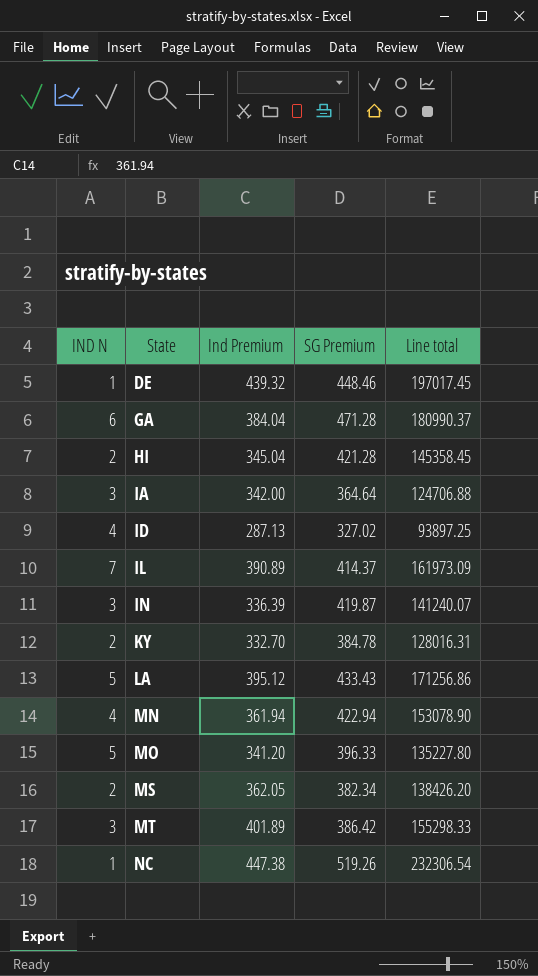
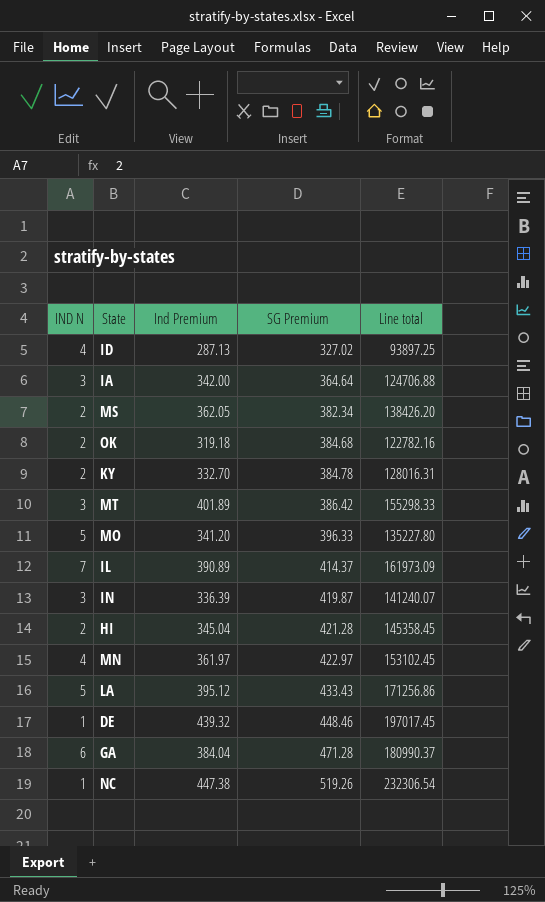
row order: State ascending -> SG Premium ascending
row OK: none -> 2 | 319.18 | 384.68 | 122782.16
MN | Ind Premium: 361.94 -> 361.97
MN | SG Premium: 422.94 -> 422.97
MN | Line total: 153078.90 -> 153102.45

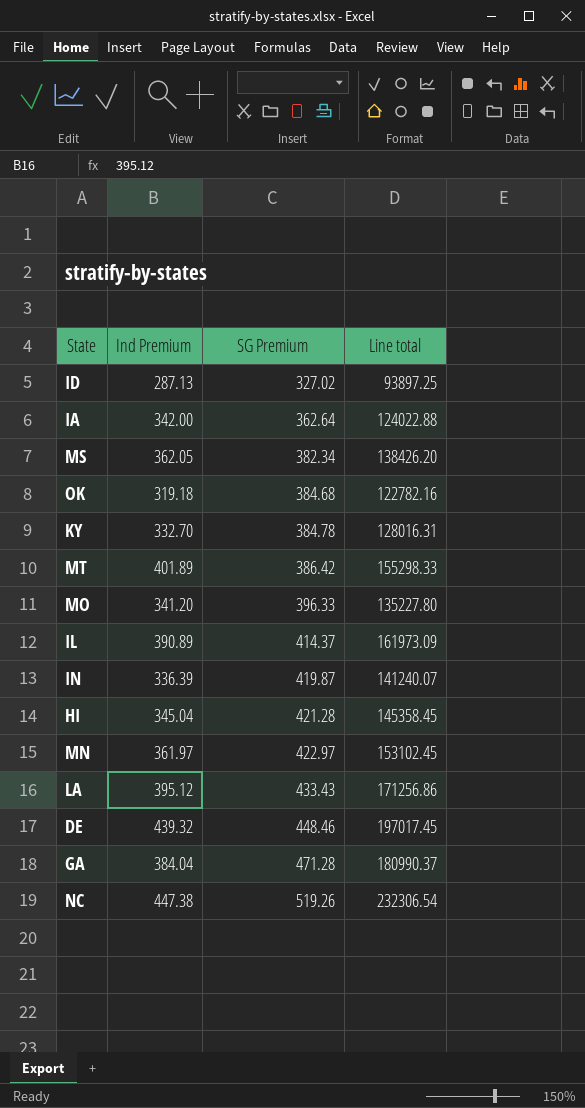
column IND N | position: 1 -> none
IA | SG Premium: 364.64 -> 362.64
IA | Line total: 124706.88 -> 124022.88

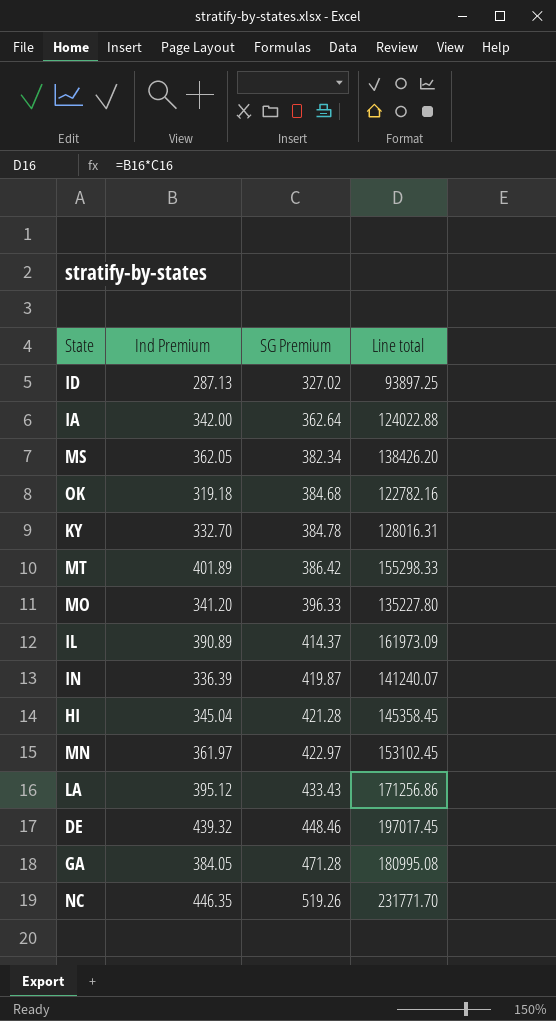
GA | Ind Premium: 384.04 -> 384.05
GA | Line total: 180990.37 -> 180995.08
NC | Ind Premium: 447.38 -> 446.35
NC | Line total: 232306.54 -> 231771.70

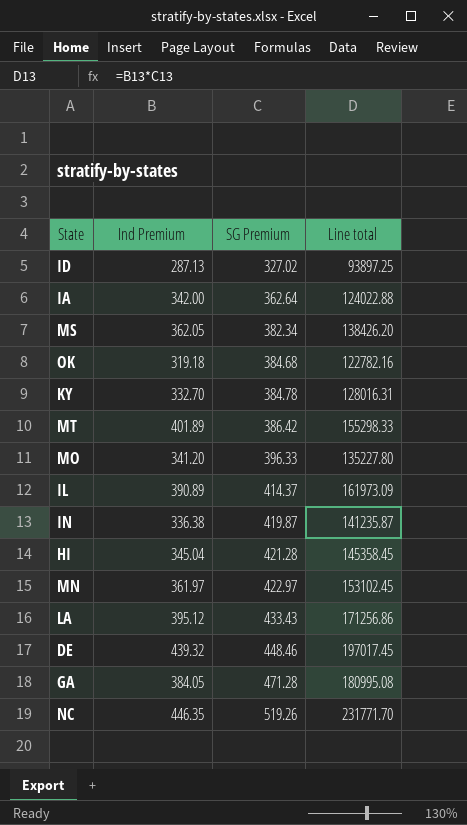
IN | Ind Premium: 336.39 -> 336.38
IN | Line total: 141240.07 -> 141235.87

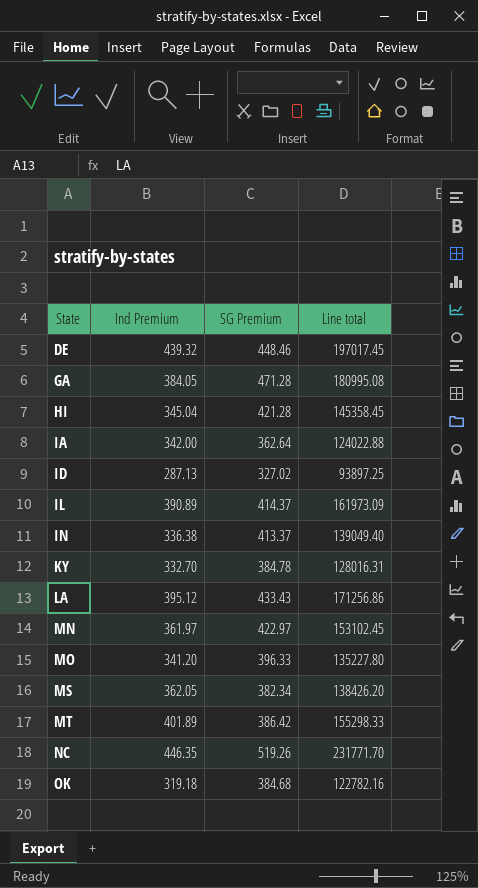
row order: SG Premium ascending -> State ascending
IN | SG Premium: 419.87 -> 413.37
IN | Line total: 141235.87 -> 139049.40

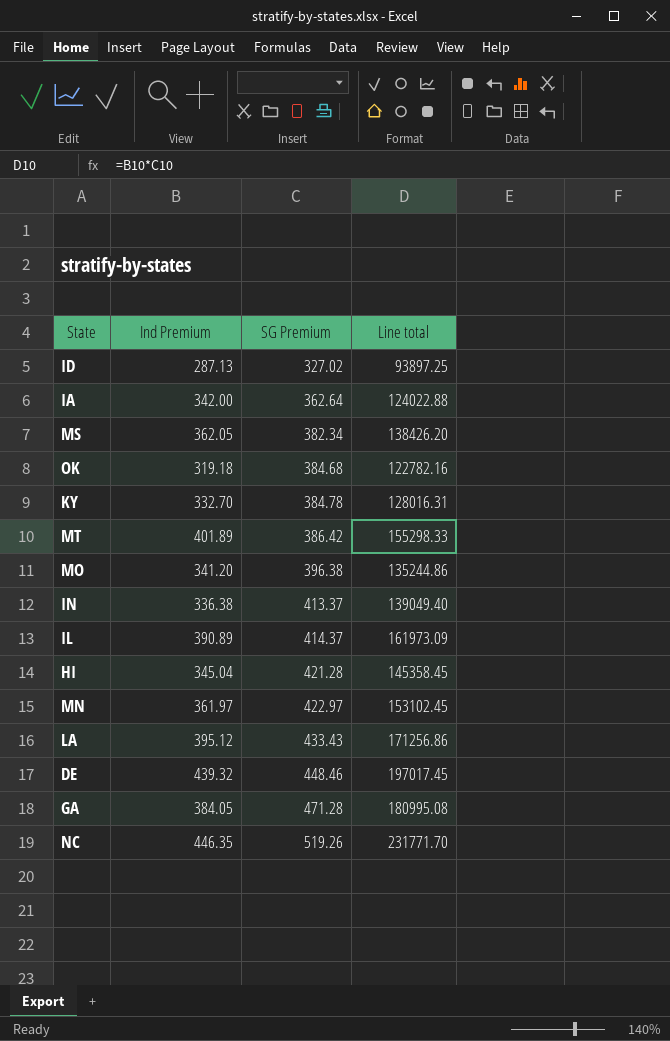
row order: State ascending -> SG Premium ascending
MO | SG Premium: 396.33 -> 396.38
MO | Line total: 135227.80 -> 135244.86

